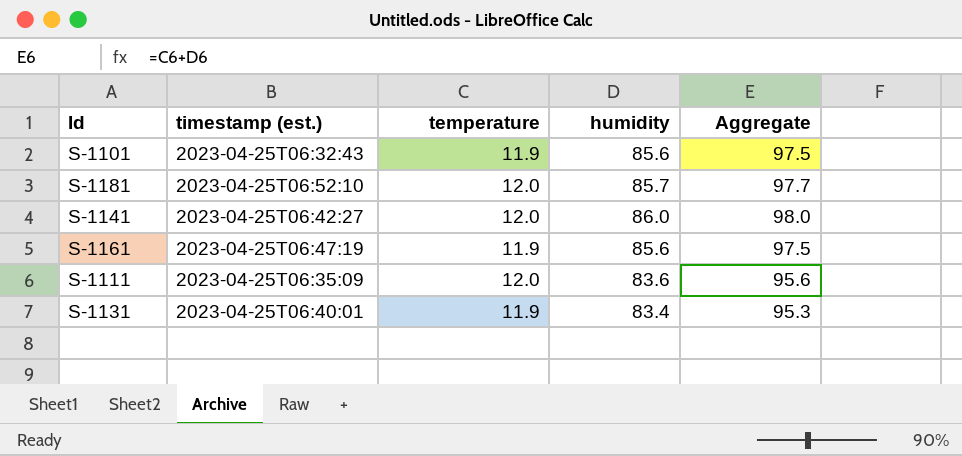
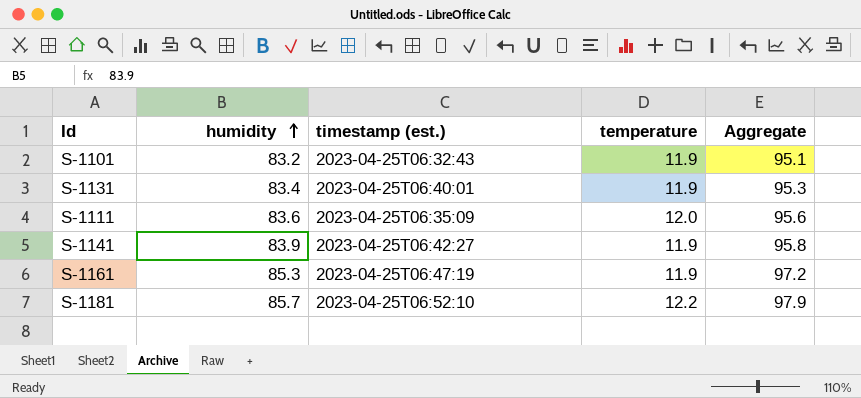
row order: none -> humidity ascending
column humidity | position: 4 -> 2
S-1101 | humidity: 85.6 -> 83.2
S-1101 | Aggregate: 97.5 -> 95.1
S-1141 | humidity: 86.0 -> 83.9
S-1141 | temperature: 12.0 -> 11.9
S-1141 | Aggregate: 98.0 -> 95.8
S-1161 | humidity: 85.6 -> 85.3
S-1161 | Aggregate: 97.5 -> 97.2
S-1181 | temperature: 12.0 -> 12.2
S-1181 | Aggregate: 97.7 -> 97.9

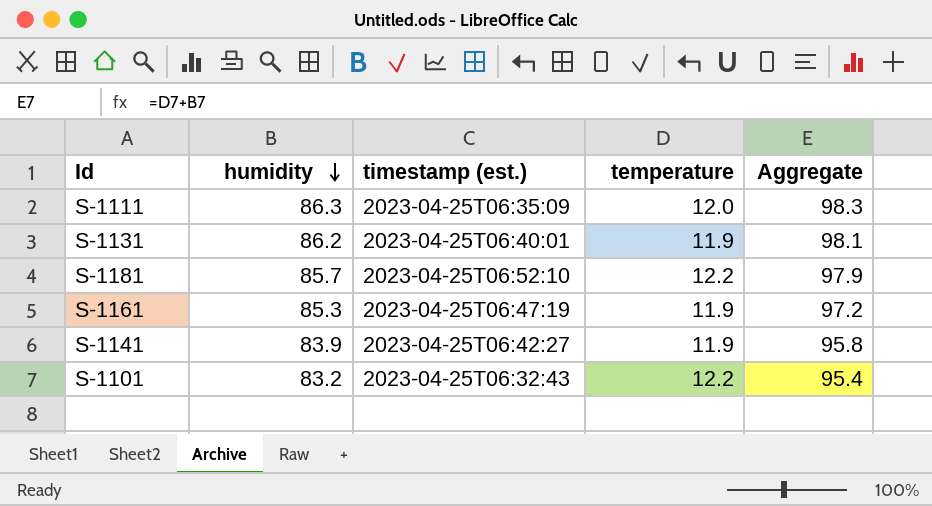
row order: humidity ascending -> humidity descending
S-1111 | humidity: 83.6 -> 86.3
S-1111 | Aggregate: 95.6 -> 98.3
S-1131 | humidity: 83.4 -> 86.2
S-1131 | Aggregate: 95.3 -> 98.1
S-1101 | temperature: 11.9 -> 12.2
S-1101 | Aggregate: 95.1 -> 95.4

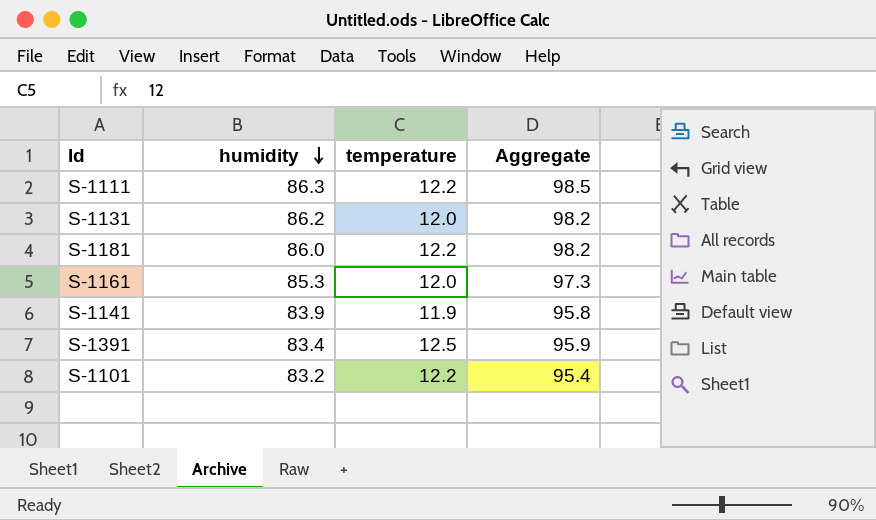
column timestamp (est.) | position: 3 -> none
S-1111 | temperature: 12.0 -> 12.2
S-1111 | Aggregate: 98.3 -> 98.5
S-1131 | temperature: 11.9 -> 12.0
S-1131 | Aggregate: 98.1 -> 98.2
S-1181 | humidity: 85.7 -> 86.0
S-1181 | Aggregate: 97.9 -> 98.2
S-1161 | temperature: 11.9 -> 12.0
S-1161 | Aggregate: 97.2 -> 97.3
row S-1391: none -> 83.4 | 12.5 | 95.9

